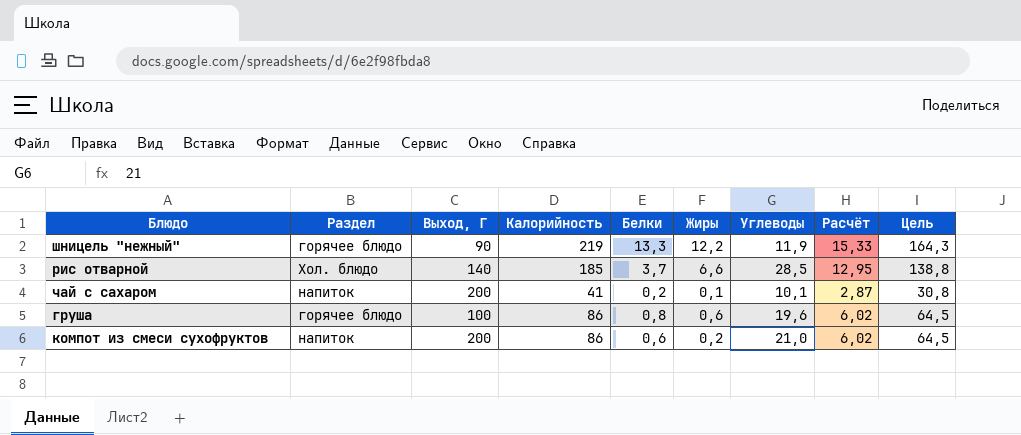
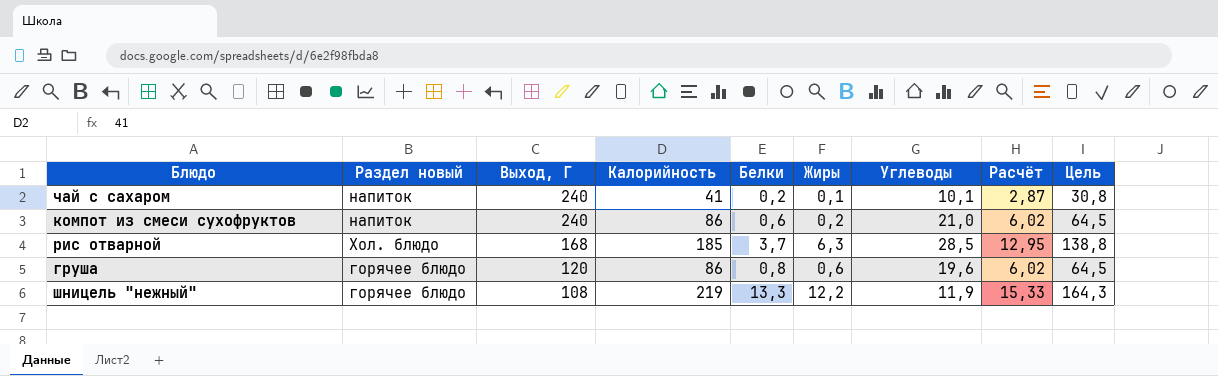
row order: none -> Выход, Г descending
column name: Раздел -> Раздел новый
чай с сахаром | Выход, Г: 200 -> 240
компот из смеси сухофруктов | Выход, Г: 200 -> 240
рис отварной | Выход, Г: 140 -> 168
рис отварной | Жиры: 6,6 -> 6,3
груша | Выход, Г: 100 -> 120
шницель "нежный" | Выход, Г: 90 -> 108

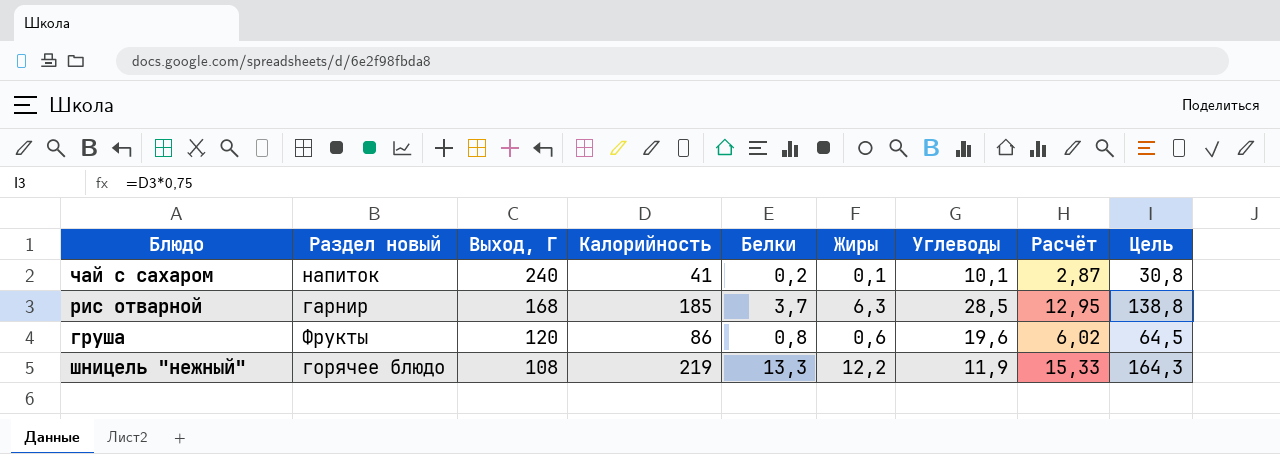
row компот из смеси сухофруктов: напиток | 240 | 86 | 0,6 | 0,2 | 21,0 | 6,02 | 64,5 -> none
рис отварной | Раздел новый: Хол. блюдо -> гарнир
груша | Раздел новый: горячее блюдо -> Фрукты

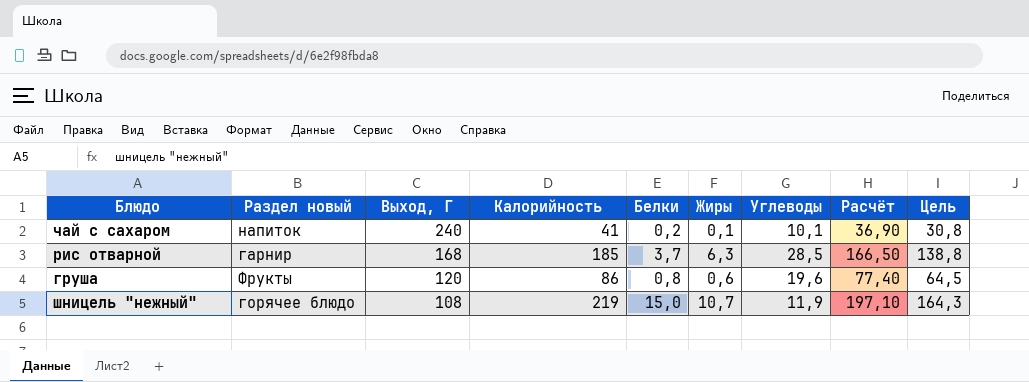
column Расчёт | formula: [Калорийность] * 0,07 -> [Калорийность] * 0,9
шницель "нежный" | Белки: 13,3 -> 15,0
шницель "нежный" | Жиры: 12,2 -> 10,7

